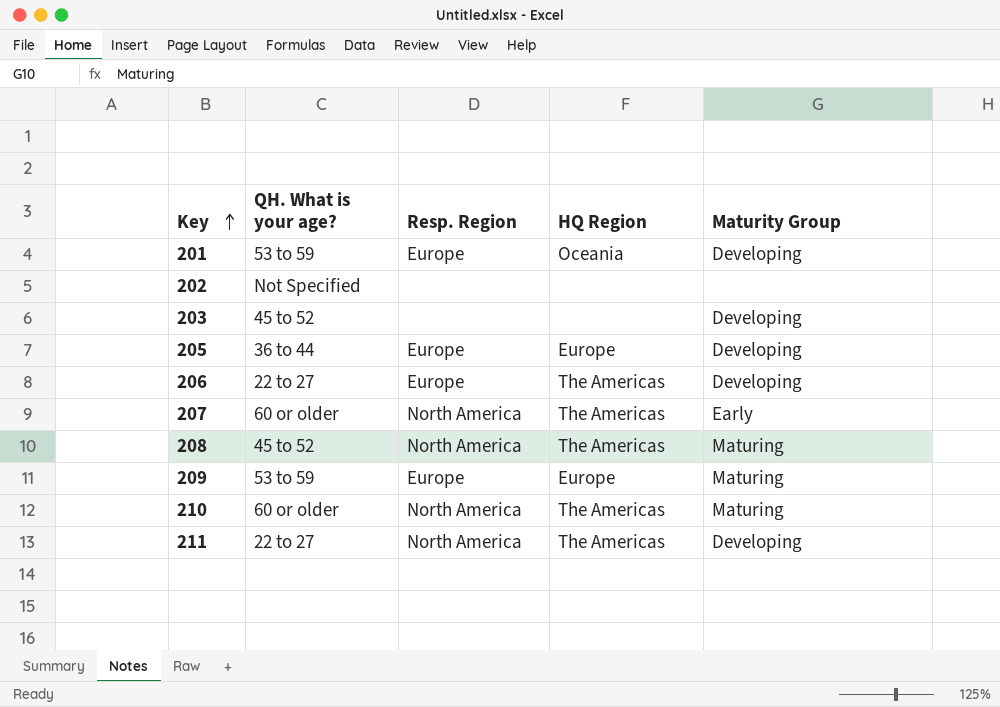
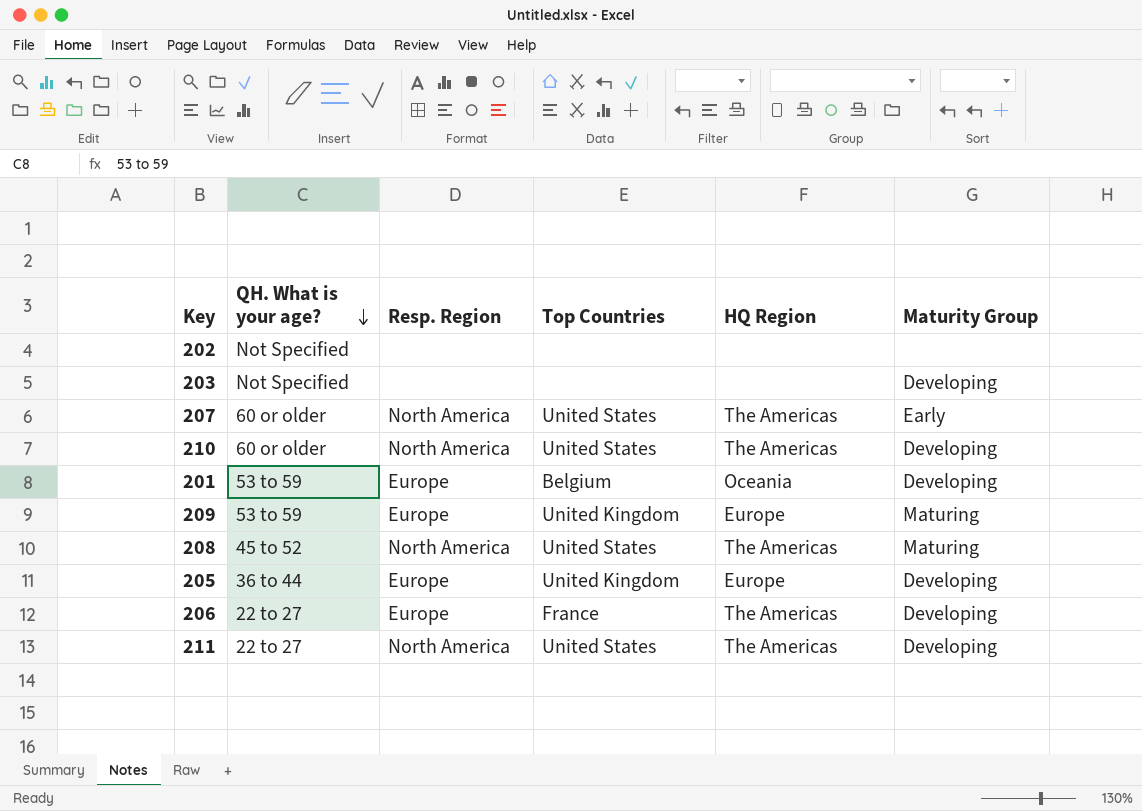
row order: Key ascending -> QH. What is your age? descending
column Top Countries | position: none -> 4
203 | QH. What is your age?: 45 to 52 -> Not Specified
210 | Maturity Group: Maturing -> Developing

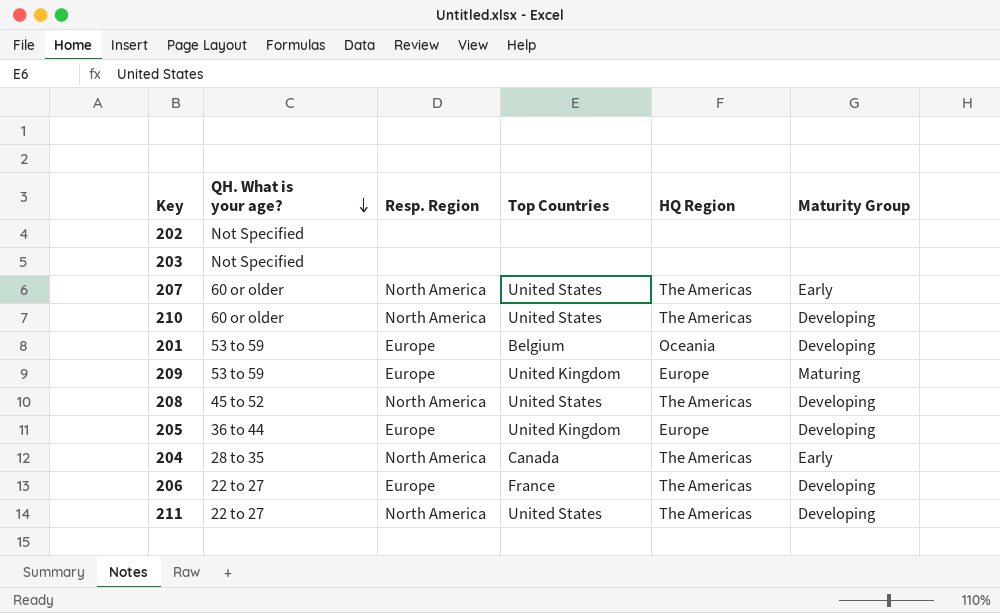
203 | Maturity Group: Developing -> none
208 | Maturity Group: Maturing -> Developing
row 204: none -> 28 to 35 | North America | Canada | The Americas | Early

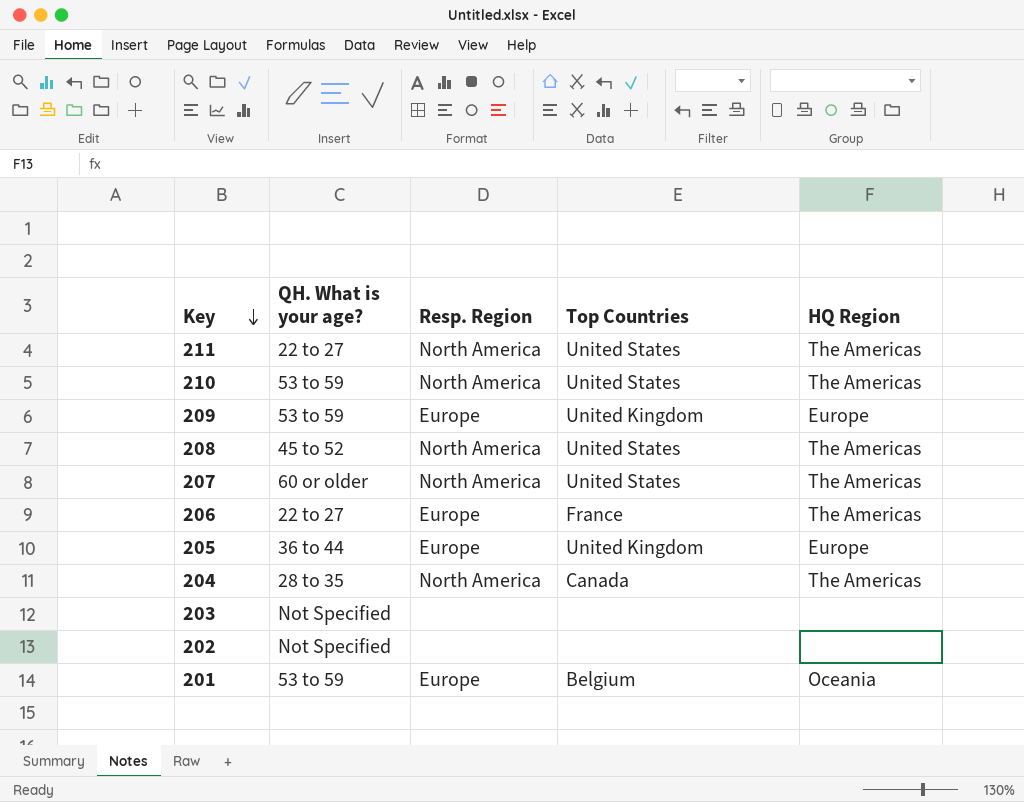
row order: QH. What is your age? descending -> Key descending
column Maturity Group | position: 6 -> none
210 | QH. What is your age?: 60 or older -> 53 to 59

